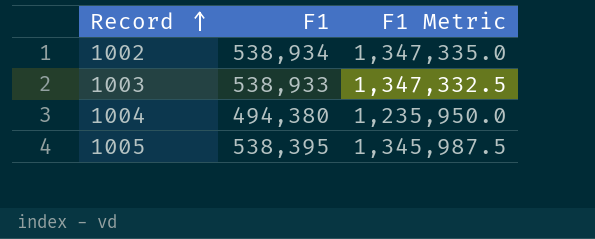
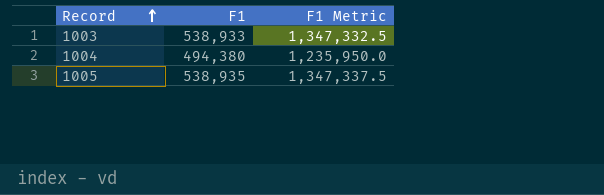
row 1002: 538,934 | 1,347,335.0 -> none
1005 | F1: 538,395 -> 538,935
1005 | F1 Metric: 1,345,987.5 -> 1,347,337.5

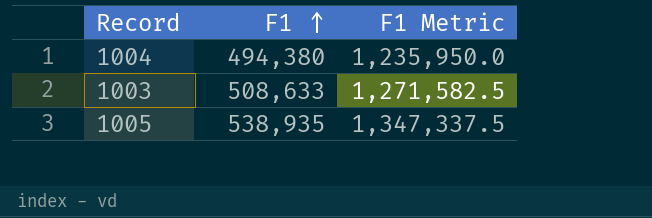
row order: Record ascending -> F1 ascending
1003 | F1: 538,933 -> 508,633
1003 | F1 Metric: 1,347,332.5 -> 1,271,582.5

